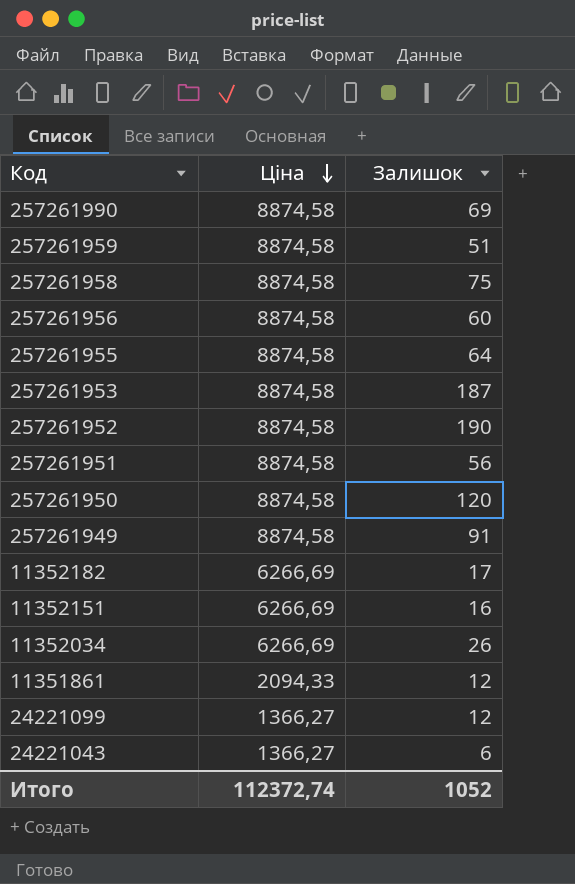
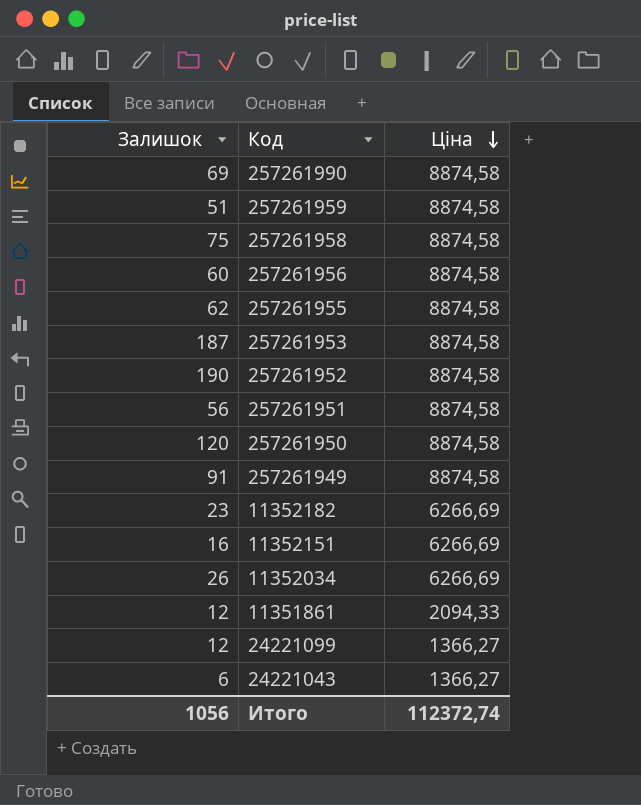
column Залишок | position: 3 -> 1
257261955 | Залишок: 64 -> 62
11352182 | Залишок: 17 -> 23
Итого | Залишок: 1052 -> 1056

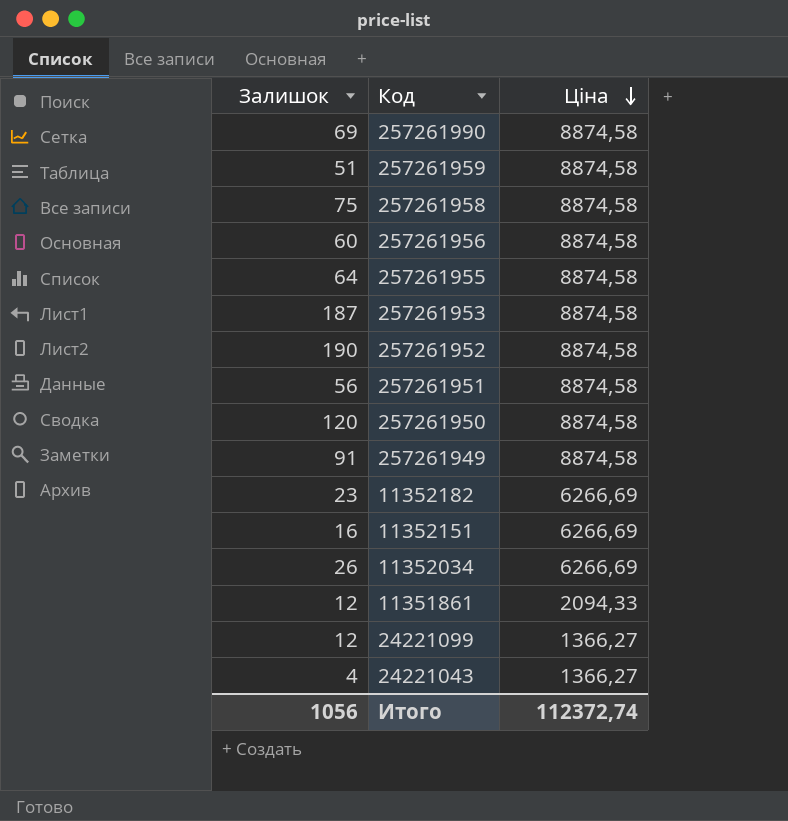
257261955 | Залишок: 62 -> 64
24221043 | Залишок: 6 -> 4

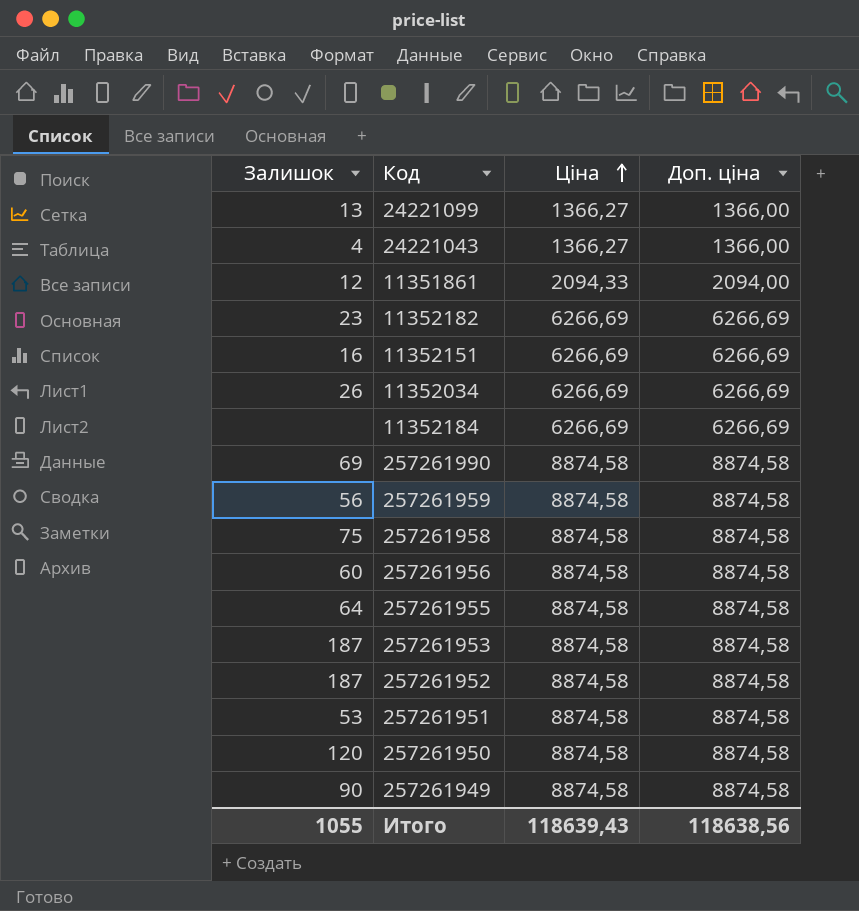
row order: Ціна descending -> Ціна ascending
column Доп. ціна | position: none -> 4
24221099 | Залишок: 12 -> 13
row 11352184: none -> none | 6266,69 | 6266,69
257261959 | Залишок: 51 -> 56
257261952 | Залишок: 190 -> 187
257261951 | Залишок: 56 -> 53
257261949 | Залишок: 91 -> 90
Итого | Залишок: 1056 -> 1055
Итого | Ціна: 112372,74 -> 118639,43

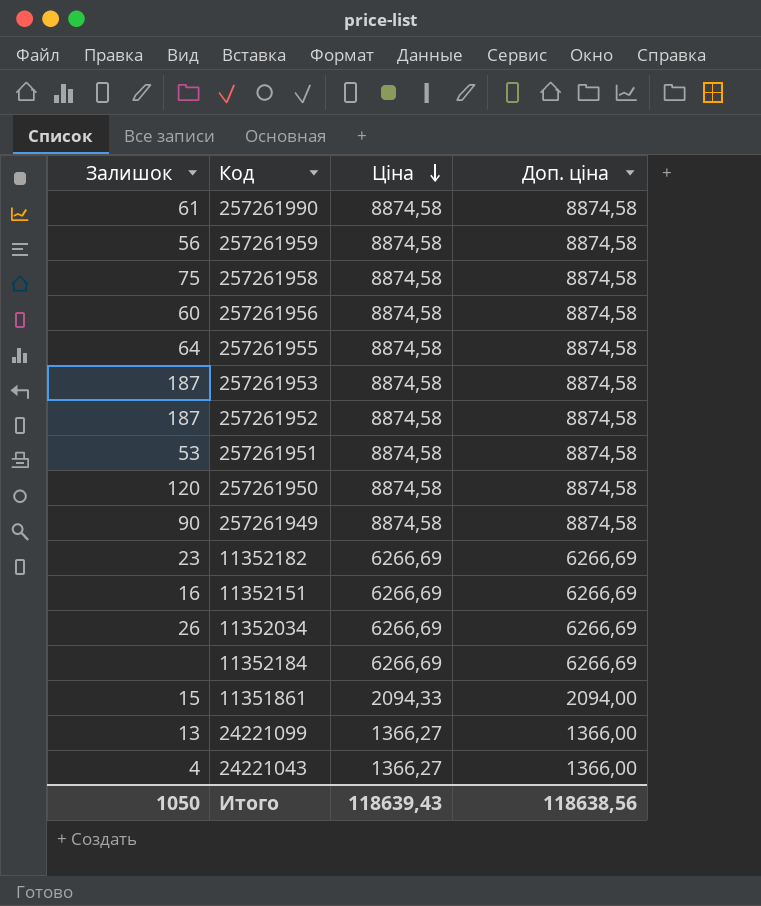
row order: Ціна ascending -> Ціна descending
257261990 | Залишок: 69 -> 61
11351861 | Залишок: 12 -> 15
Итого | Залишок: 1055 -> 1050

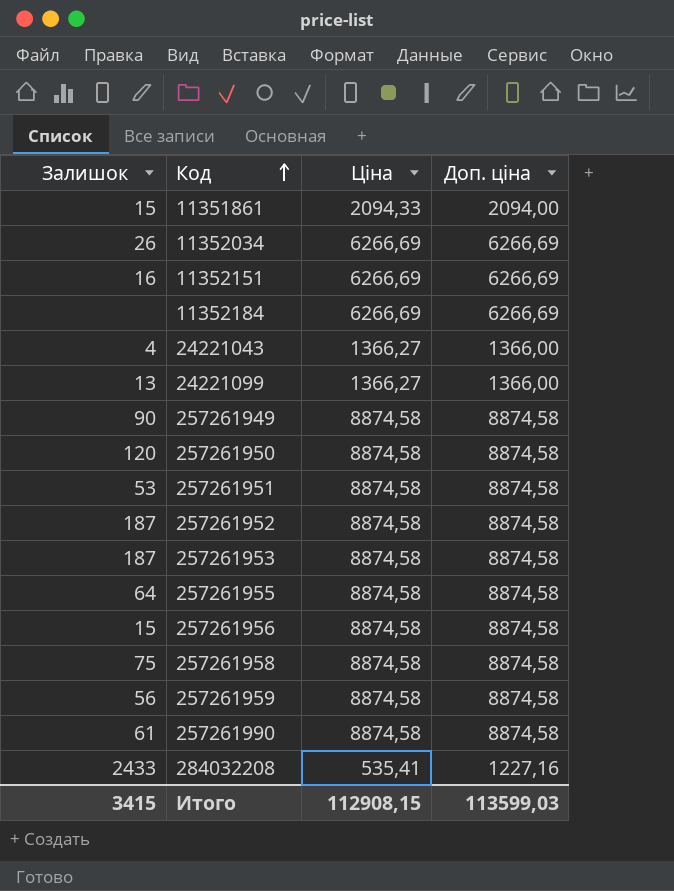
row order: Ціна descending -> Код ascending
row 11352182: 23 | 6266,69 | 6266,69 -> none
257261956 | Залишок: 60 -> 15
row 284032208: none -> 2433 | 535,41 | 1227,16
Итого | Залишок: 1050 -> 3415
Итого | Ціна: 118639,43 -> 112908,15
Итого | Доп. ціна: 118638,56 -> 113599,03

